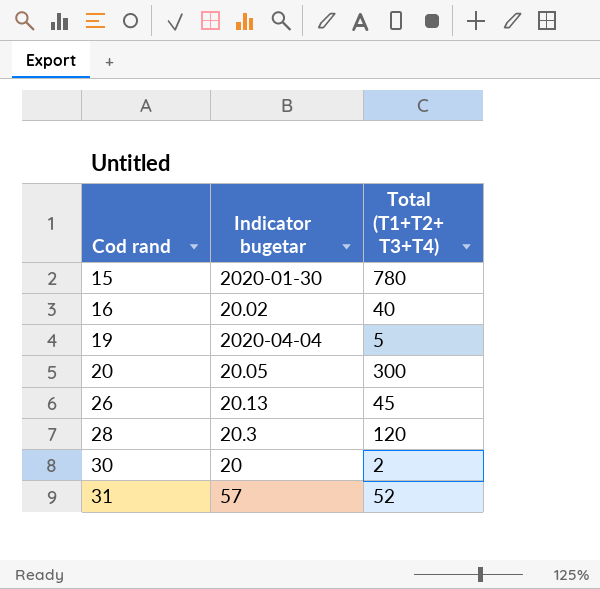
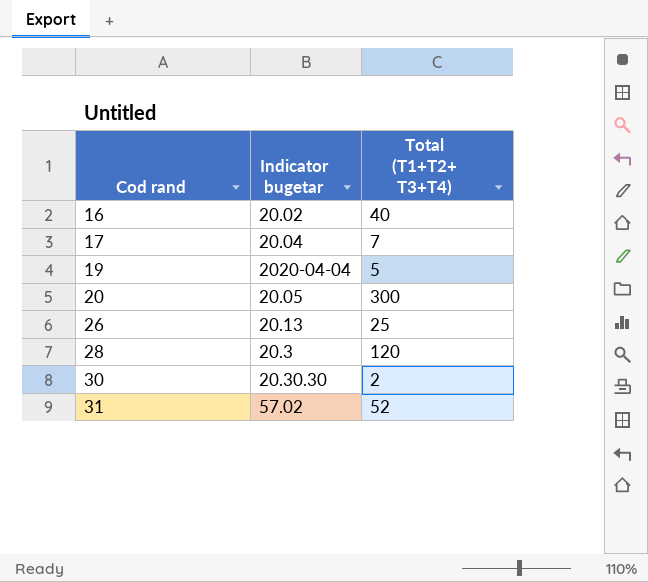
row 15: 2020-01-30 | 780 -> none
row 17: none -> 20.04 | 7
26 | Total (T1+T2+ T3+T4): 45 -> 25
30 | Indicator bugetar: 20 -> 20.30.30
31 | Indicator bugetar: 57 -> 57.02

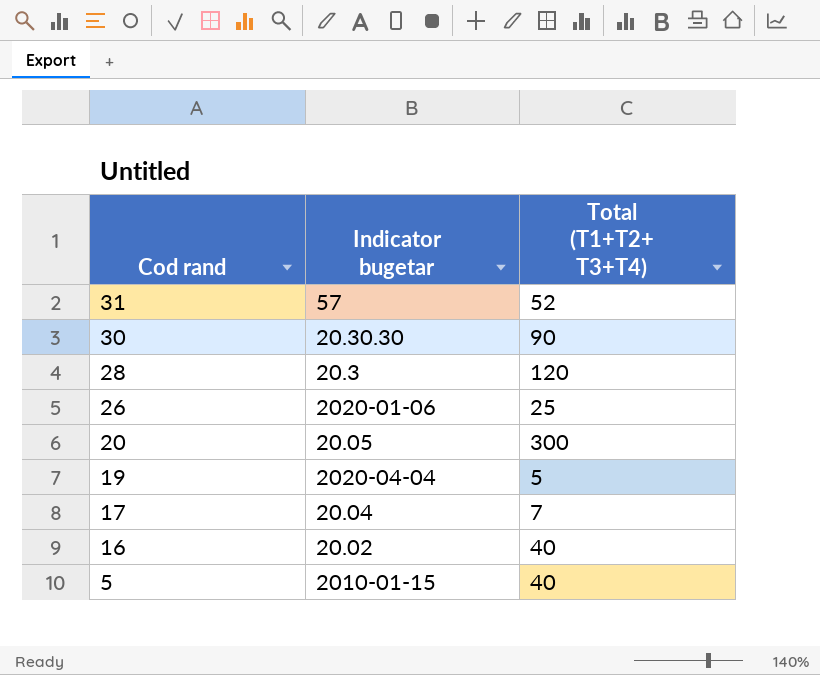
row order: Cod rand ascending -> Cod rand descending
31 | Indicator bugetar: 57.02 -> 57
30 | Total (T1+T2+ T3+T4): 2 -> 90
26 | Indicator bugetar: 20.13 -> 2020-01-06
row 5: none -> 2010-01-15 | 40

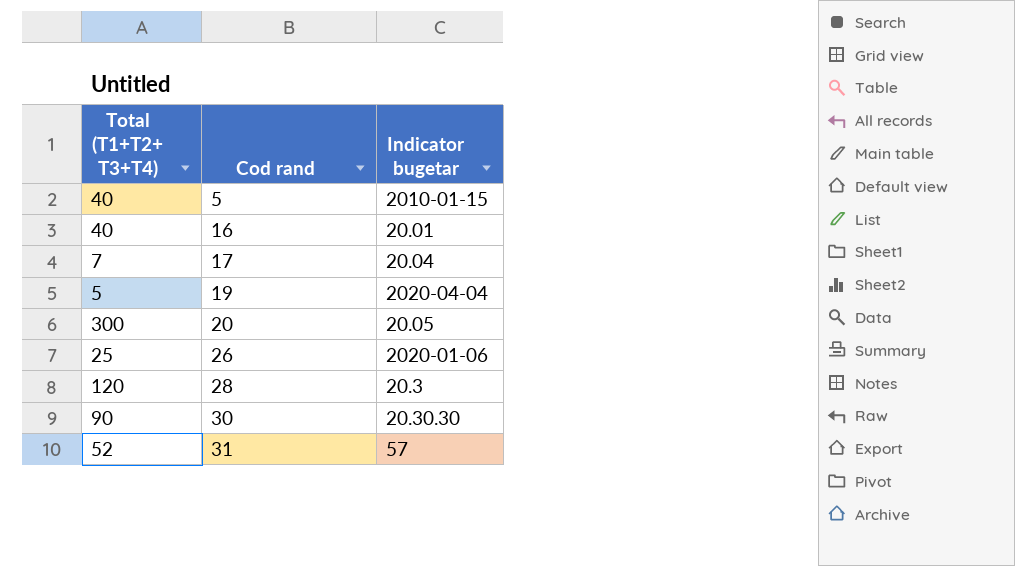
row order: Cod rand descending -> Cod rand ascending
column Total (T1+T2+ T3+T4) | position: 3 -> 1
16 | Indicator bugetar: 20.02 -> 20.01

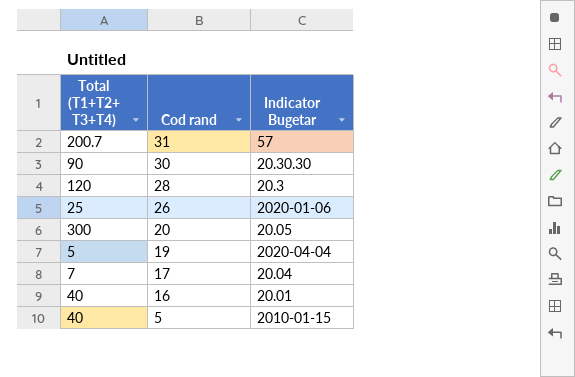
row order: Cod rand ascending -> Cod rand descending
column name: Indicator bugetar -> Indicator Bugetar
31 | Total (T1+T2+ T3+T4): 52 -> 200.7

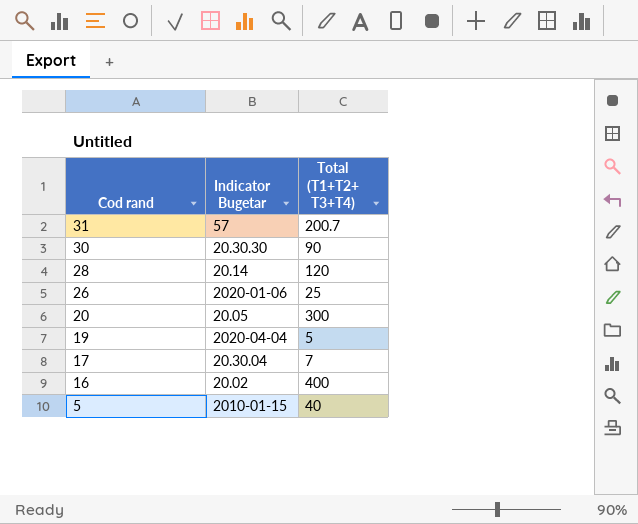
column Total (T1+T2+ T3+T4) | position: 1 -> 3
28 | Indicator Bugetar: 20.3 -> 20.14
17 | Indicator Bugetar: 20.04 -> 20.30.04
16 | Indicator Bugetar: 20.01 -> 20.02
16 | Total (T1+T2+ T3+T4): 40 -> 400

